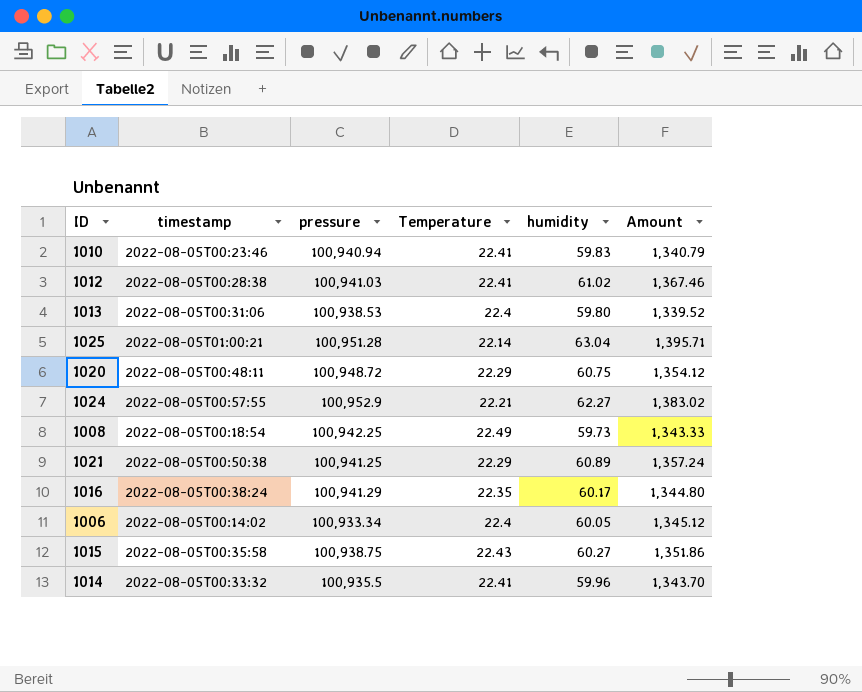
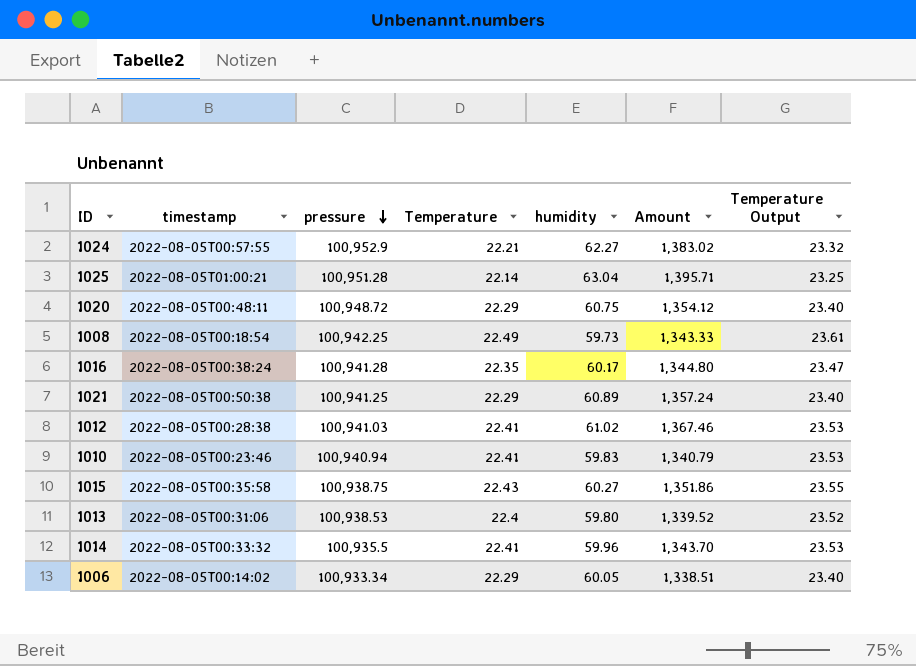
row order: none -> pressure descending
column Temperature Output | formula: none -> [Temperature] * 1.05
1016 | pressure: 100,941.29 -> 100,941.28
1006 | Temperature: 22.4 -> 22.29
1006 | Amount: 1,345.12 -> 1,338.51

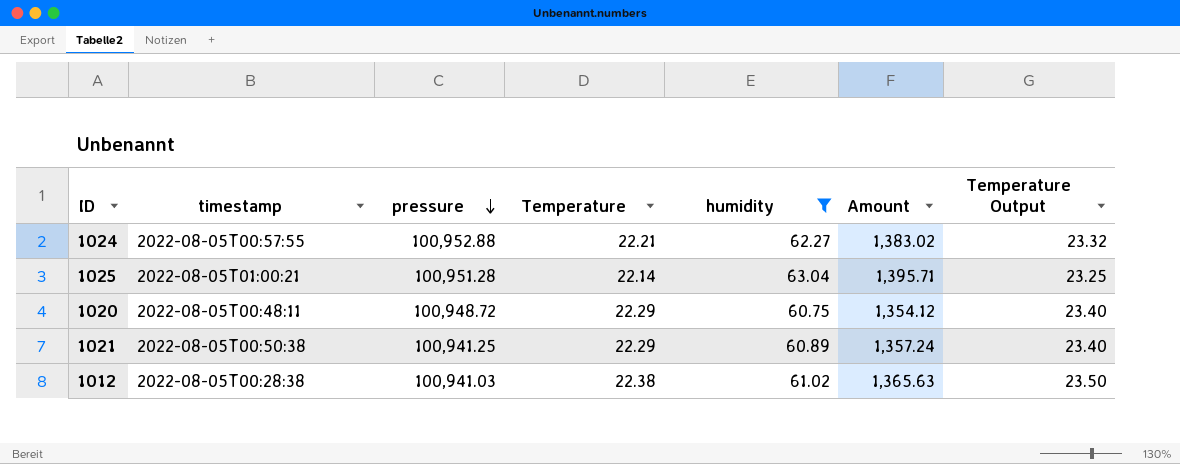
filter: none -> humidity >= 60.75
1024 | pressure: 100,952.9 -> 100,952.88
1012 | Temperature: 22.41 -> 22.38
1012 | Amount: 1,367.46 -> 1,365.63
1012 | Temperature Output: 23.53 -> 23.50

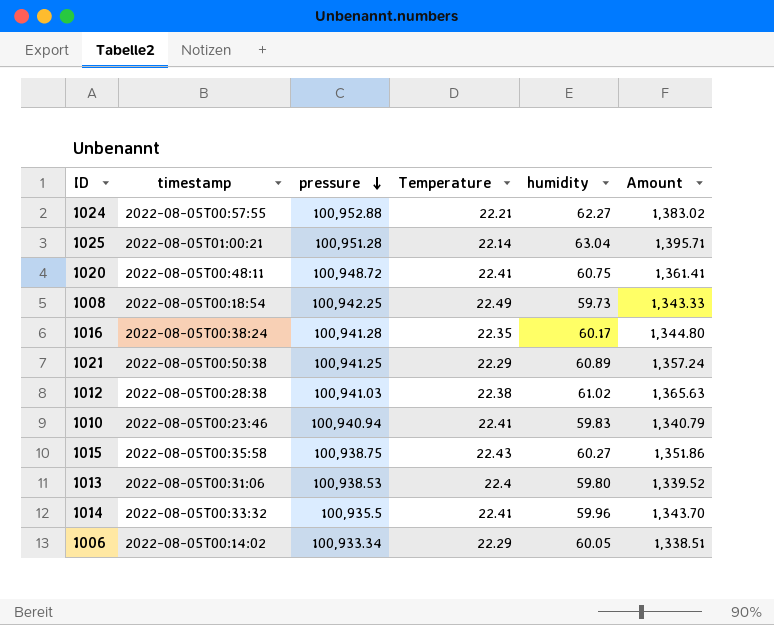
filter: humidity >= 60.75 -> none
column Temperature Output | formula: [Temperature] * 1.05 -> none
1020 | Temperature: 22.29 -> 22.41
1020 | Amount: 1,354.12 -> 1,361.41

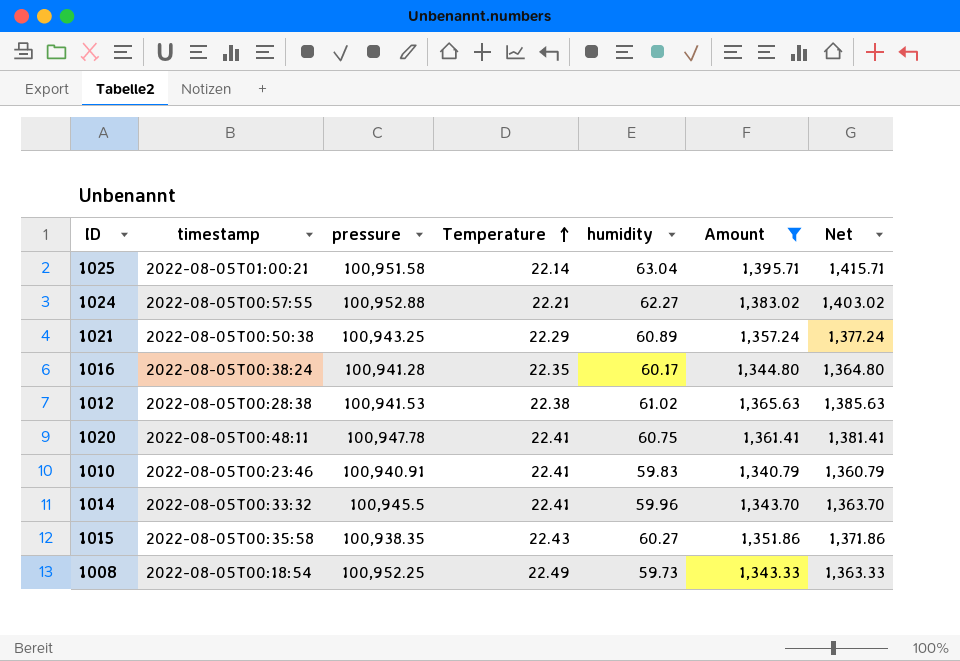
filter: none -> Amount >= 1,340.79
row order: pressure descending -> Temperature ascending
column Net | formula: none -> [Amount] + 20
1025 | pressure: 100,951.28 -> 100,951.58
1021 | pressure: 100,941.25 -> 100,943.25
1012 | pressure: 100,941.03 -> 100,941.53
1020 | pressure: 100,948.72 -> 100,947.78
1010 | pressure: 100,940.94 -> 100,940.91
1014 | pressure: 100,935.5 -> 100,945.5
1015 | pressure: 100,938.75 -> 100,938.35
1008 | pressure: 100,942.25 -> 100,952.25

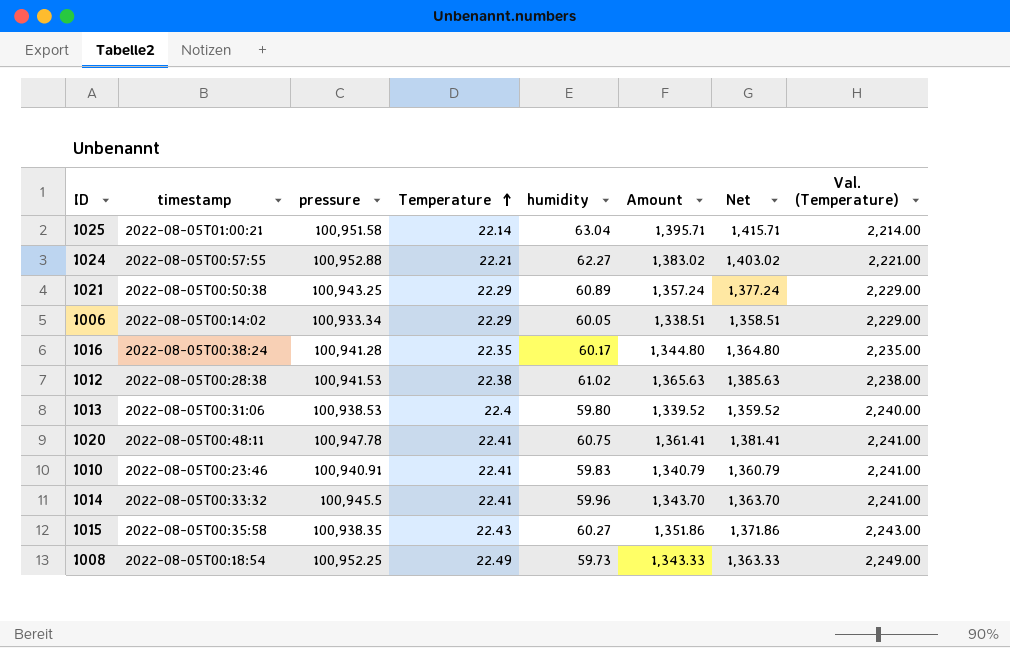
filter: Amount >= 1,340.79 -> none
column Val. (Temperature) | formula: none -> [Temperature] * 100

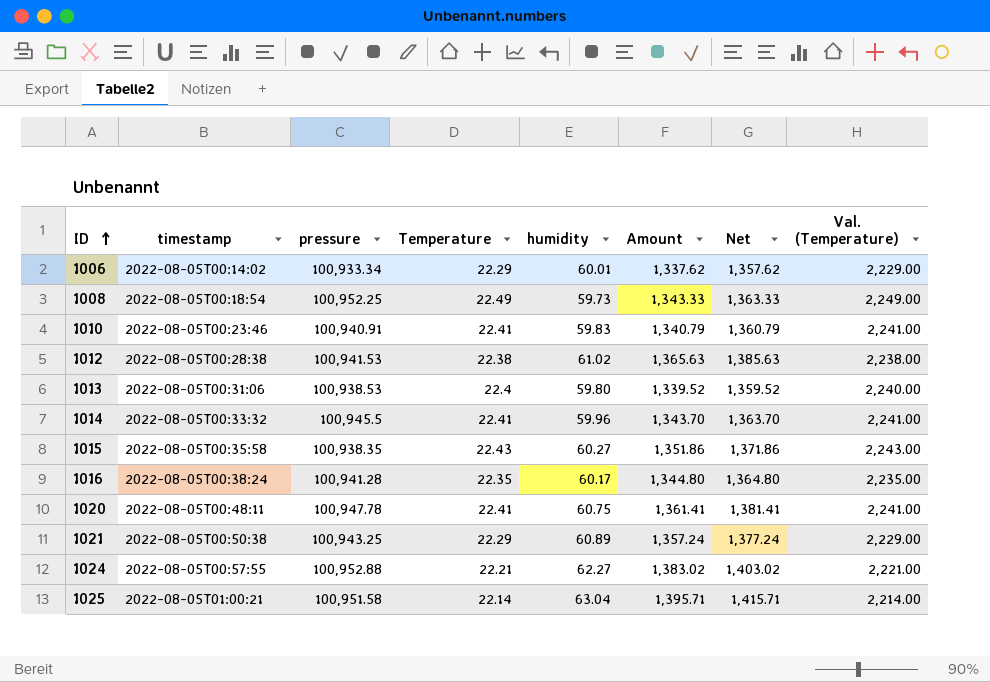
row order: Temperature ascending -> ID ascending
1006 | humidity: 60.05 -> 60.01
1006 | Amount: 1,338.51 -> 1,337.62
1006 | Net: 1,358.51 -> 1,357.62

